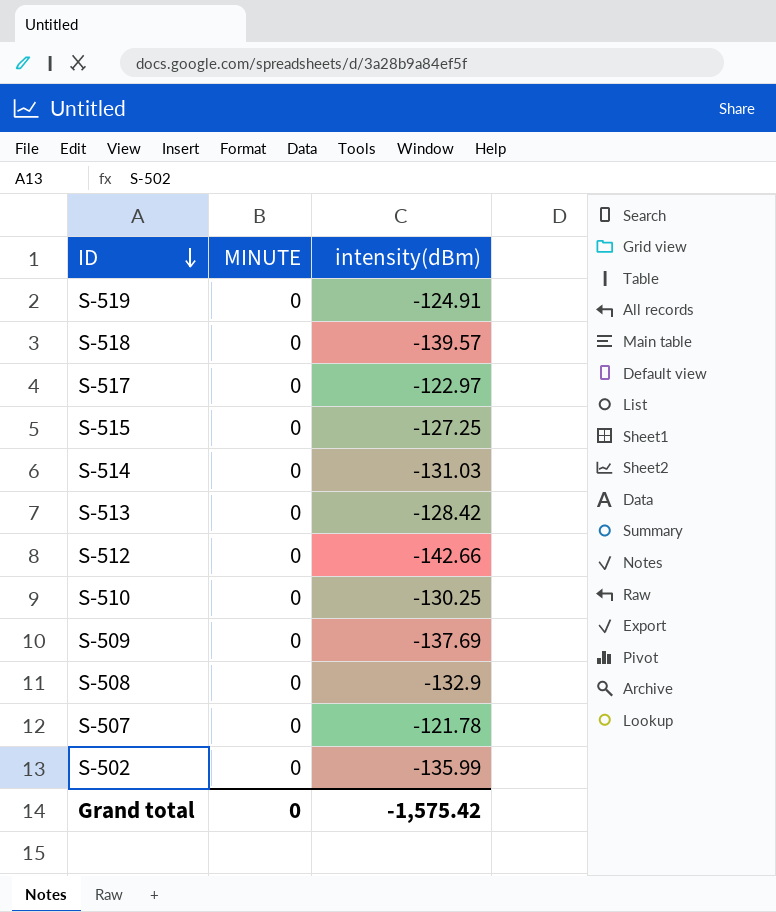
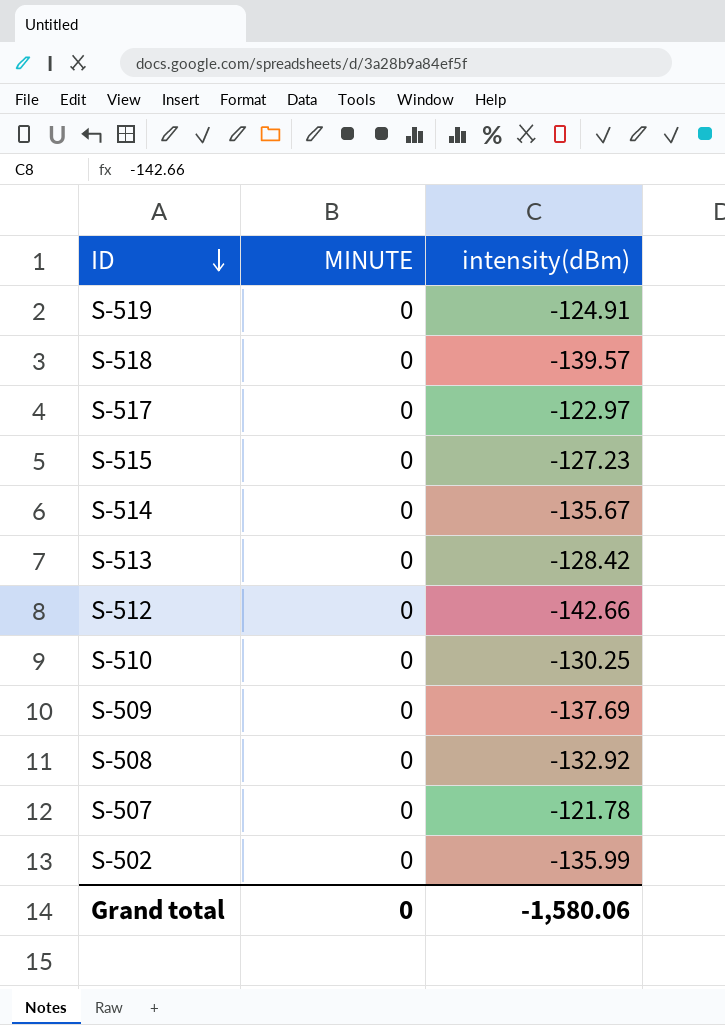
S-515 | intensity(dBm): -127.25 -> -127.23
S-514 | intensity(dBm): -131.03 -> -135.67
S-508 | intensity(dBm): -132.9 -> -132.92
Grand total | intensity(dBm): -1,575.42 -> -1,580.06

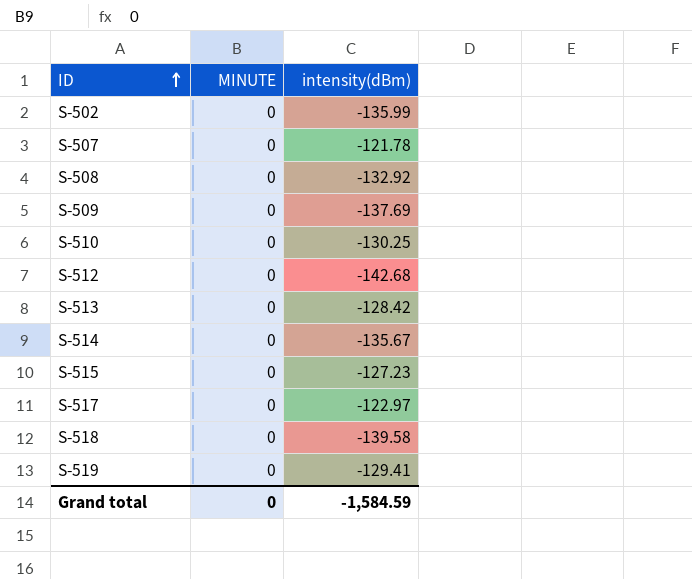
row order: ID descending -> ID ascending
S-512 | intensity(dBm): -142.66 -> -142.68
S-518 | intensity(dBm): -139.57 -> -139.58
S-519 | intensity(dBm): -124.91 -> -129.41
Grand total | intensity(dBm): -1,580.06 -> -1,584.59

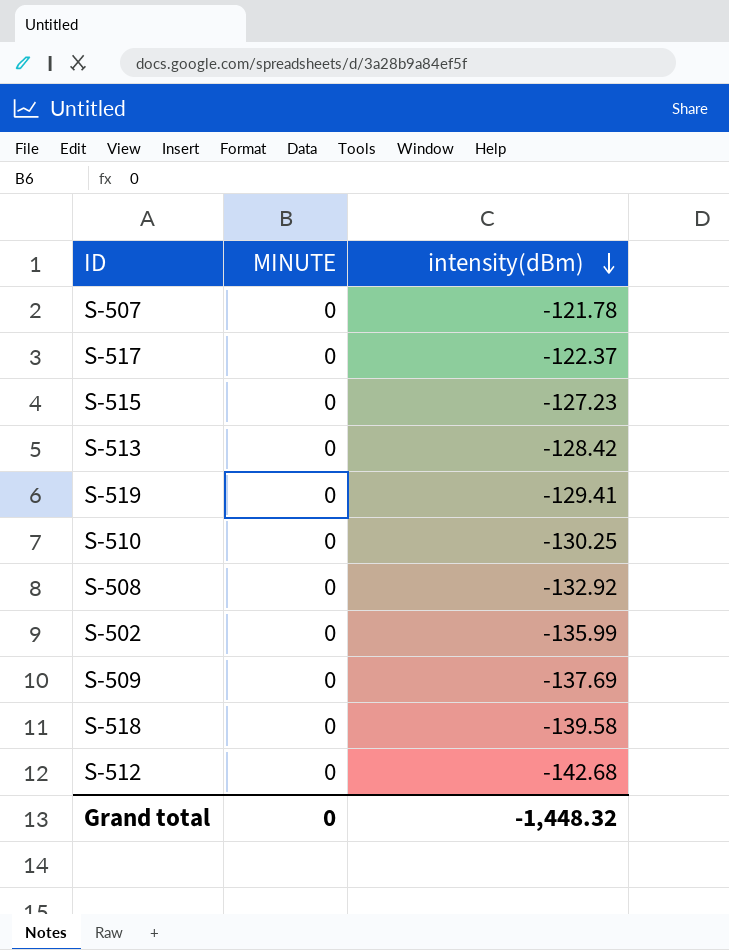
row order: ID ascending -> intensity(dBm) descending
row S-514: 0 | -135.67 -> none
S-517 | intensity(dBm): -122.97 -> -122.37
Grand total | intensity(dBm): -1,584.59 -> -1,448.32

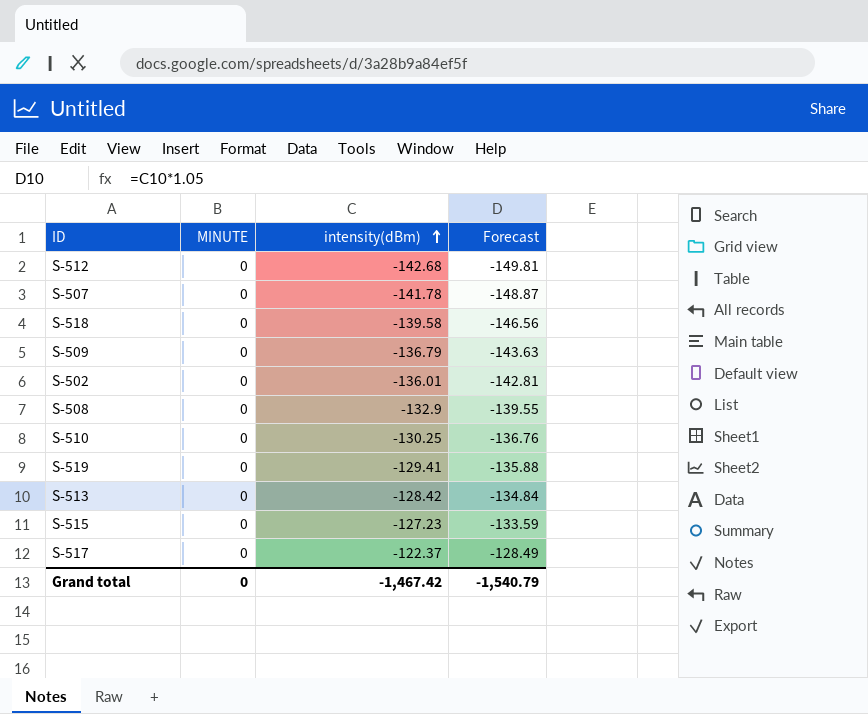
row order: intensity(dBm) descending -> intensity(dBm) ascending
column Forecast | formula: none -> [intensity(dBm)] * 1.05
S-507 | intensity(dBm): -121.78 -> -141.78
S-509 | intensity(dBm): -137.69 -> -136.79
S-502 | intensity(dBm): -135.99 -> -136.01
S-508 | intensity(dBm): -132.92 -> -132.9
Grand total | intensity(dBm): -1,448.32 -> -1,467.42

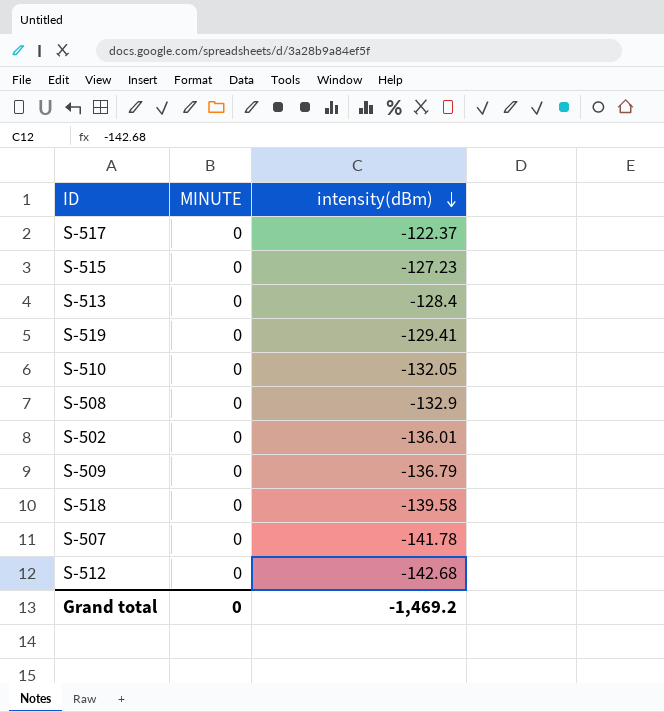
row order: intensity(dBm) ascending -> intensity(dBm) descending
column Forecast | formula: [intensity(dBm)] * 1.05 -> none
S-513 | intensity(dBm): -128.42 -> -128.4
S-510 | intensity(dBm): -130.25 -> -132.05
Grand total | intensity(dBm): -1,467.42 -> -1,469.2

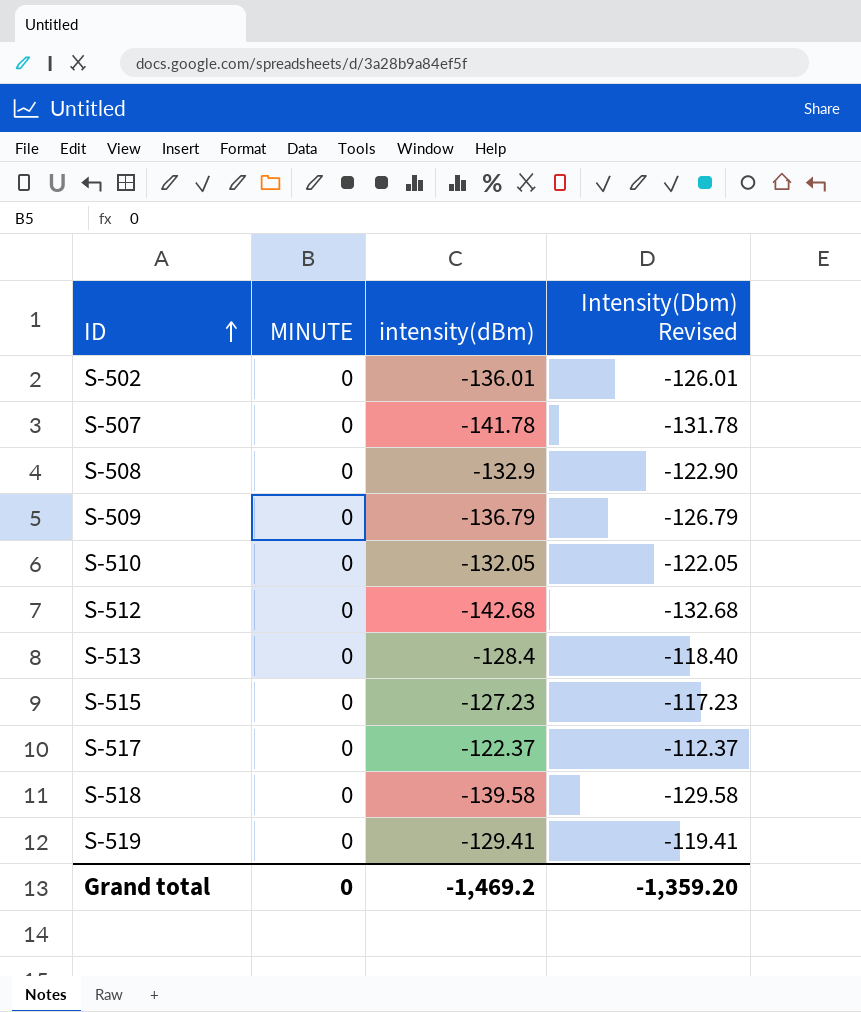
row order: intensity(dBm) descending -> ID ascending
column Intensity(Dbm) Revised | formula: none -> [intensity(dBm)] + 10

